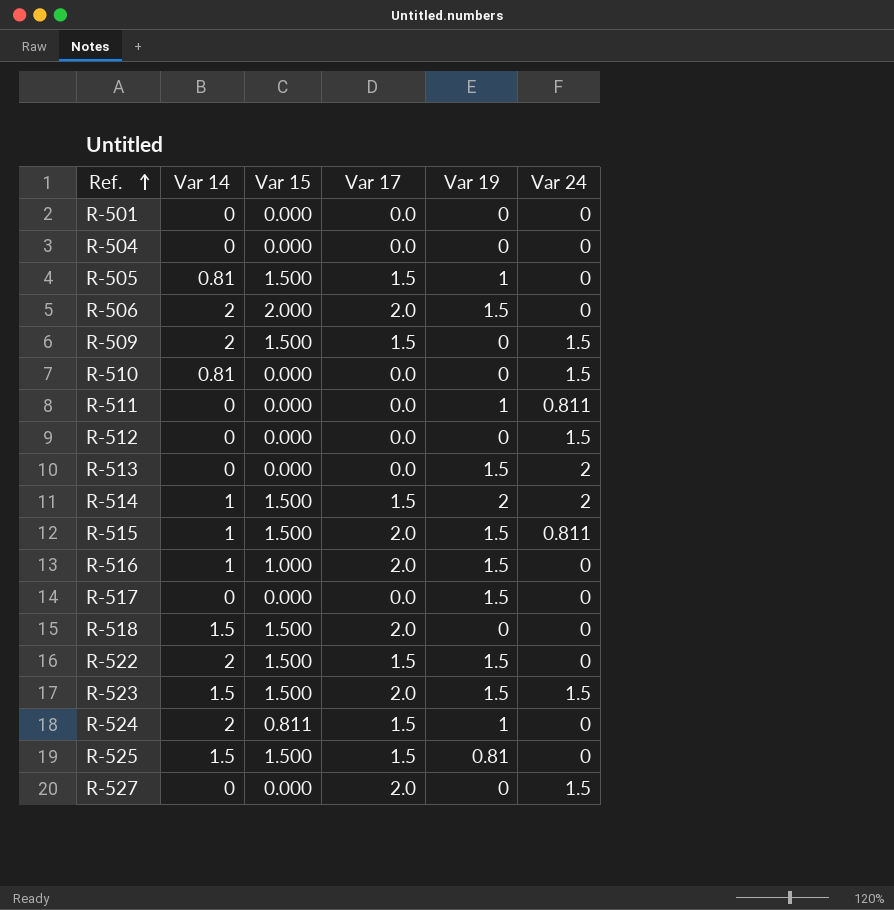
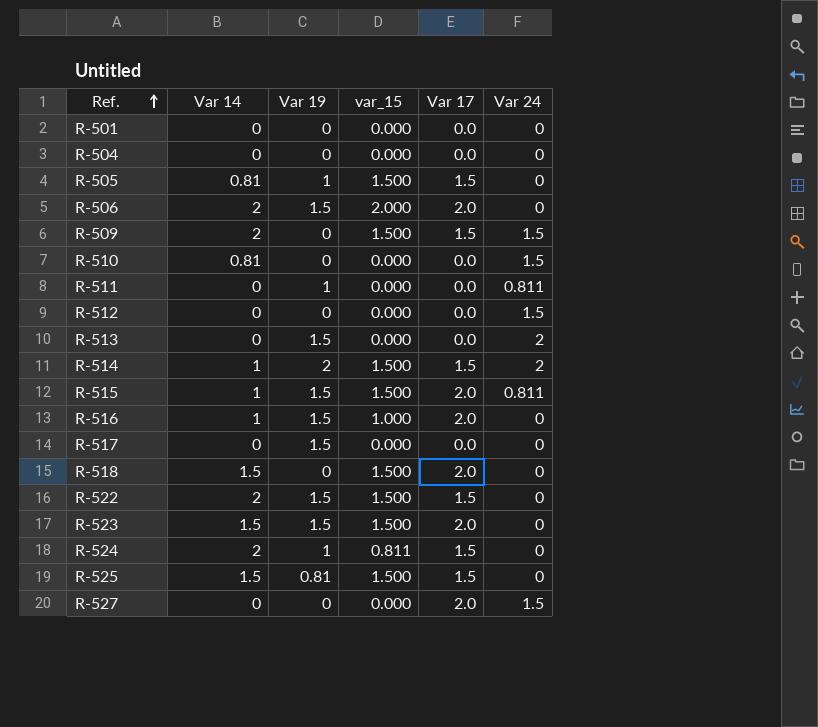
column Var 19 | position: 5 -> 3
column name: Var 15 -> var_15
R-523 | Var 24: 1.5 -> 0

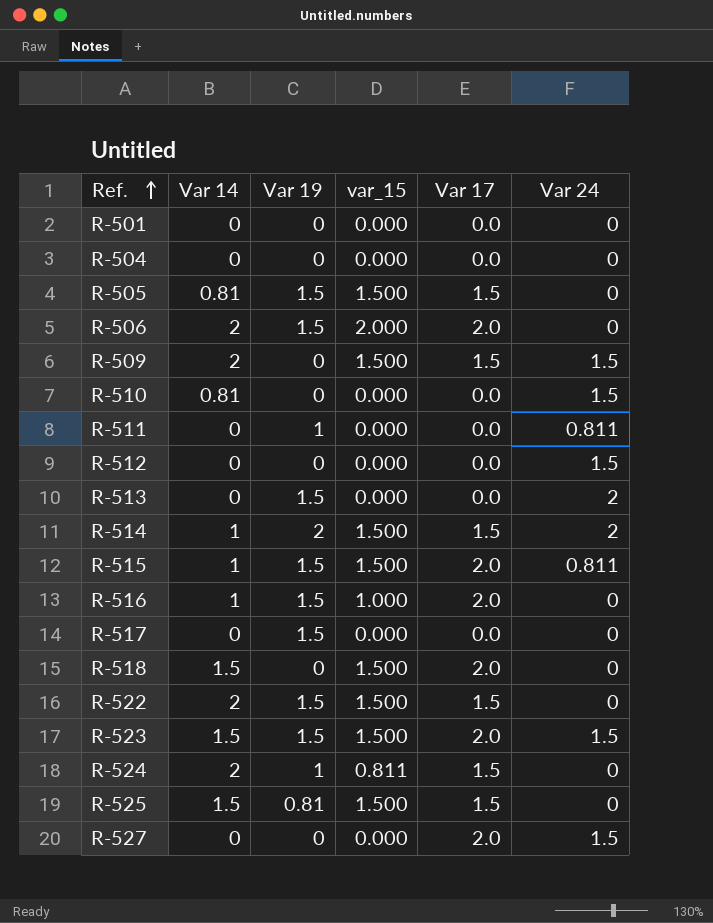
R-505 | Var 19: 1 -> 1.5
R-523 | Var 24: 0 -> 1.5

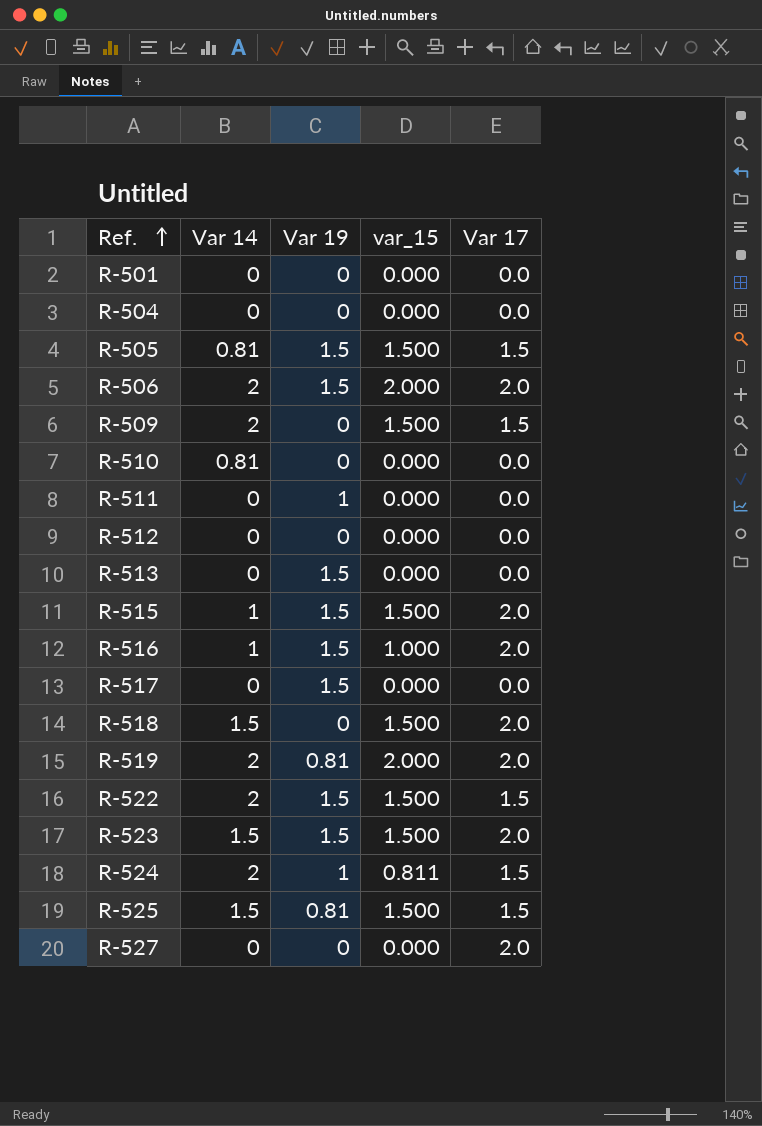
column Var 24 | position: 6 -> none
row R-514: 1 | 2 | 1.500 | 1.5 | 2 -> none
row R-519: none -> 2 | 0.81 | 2.000 | 2.0

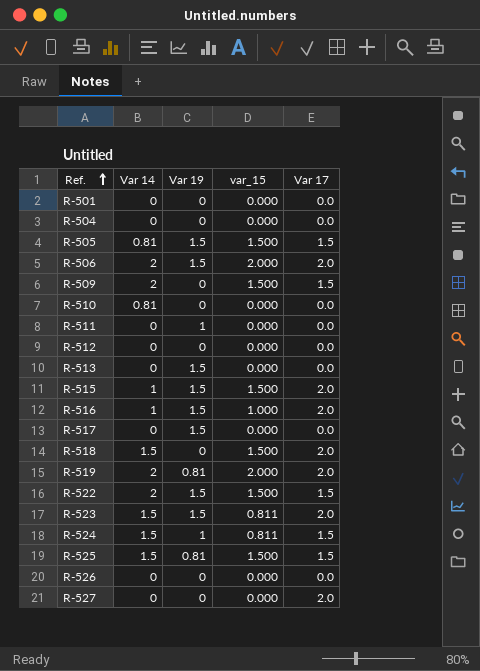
R-523 | var_15: 1.500 -> 0.811
R-524 | Var 14: 2 -> 1.5
row R-526: none -> 0 | 0 | 0.000 | 0.0

